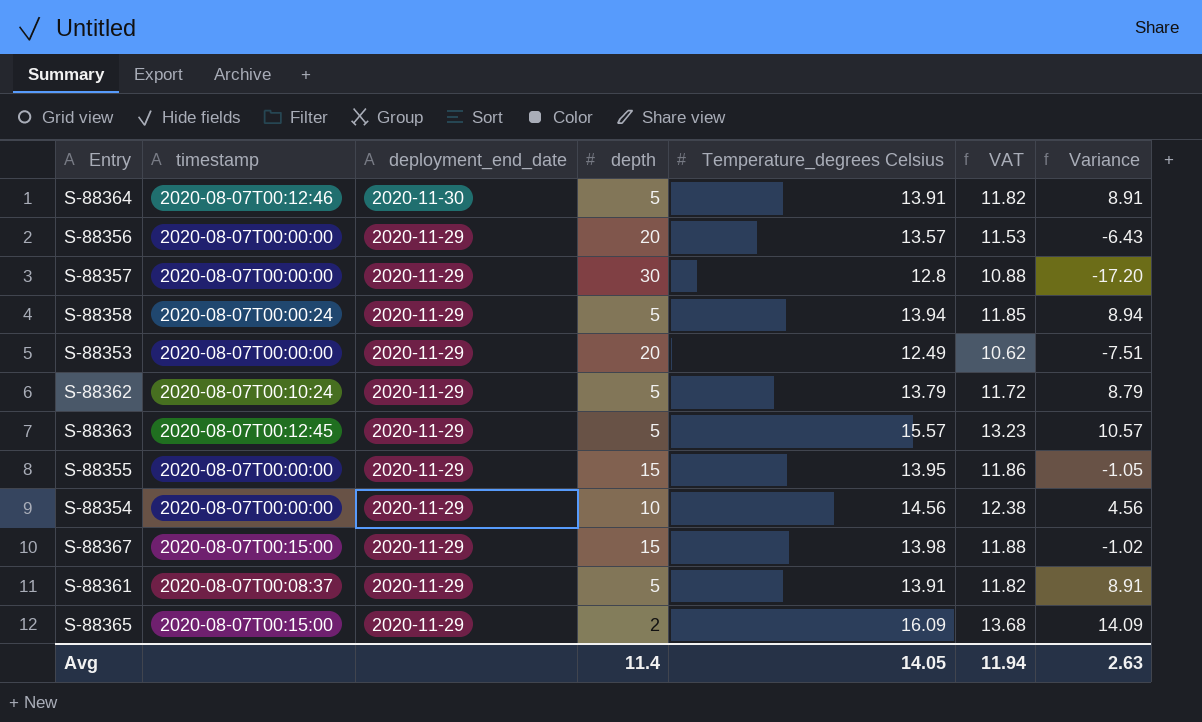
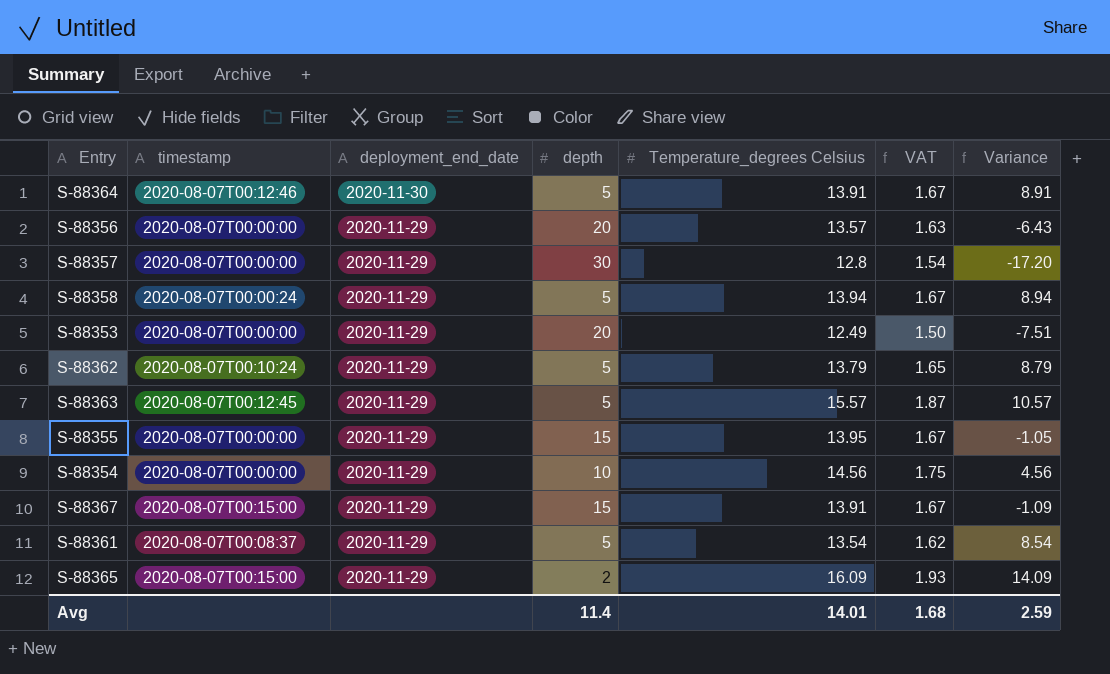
column VAT | formula: [Temperature_degrees Celsius] * 0.85 -> [Temperature_degrees Celsius] * 0.12
S-88367 | Temperature_degrees Celsius: 13.98 -> 13.91
S-88367 | Variance: -1.02 -> -1.09
S-88361 | Temperature_degrees Celsius: 13.91 -> 13.54
S-88361 | Variance: 8.91 -> 8.54
Avg | Temperature_degrees Celsius: 14.05 -> 14.01
Avg | VAT: 11.94 -> 1.68
Avg | Variance: 2.63 -> 2.59

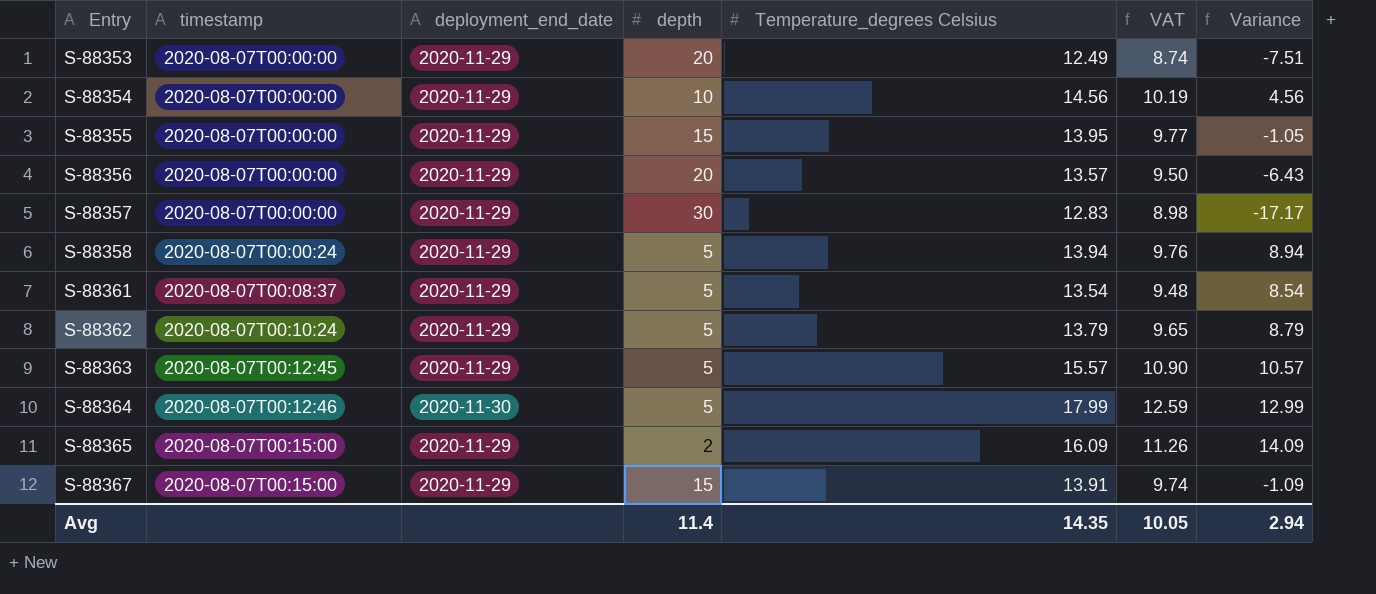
row order: deployment_end_date descending -> Entry ascending
column VAT | formula: [Temperature_degrees Celsius] * 0.12 -> [Temperature_degrees Celsius] * 0.7
S-88357 | Temperature_degrees Celsius: 12.8 -> 12.83
S-88357 | Variance: -17.20 -> -17.17
S-88364 | Temperature_degrees Celsius: 13.91 -> 17.99
S-88364 | Variance: 8.91 -> 12.99
Avg | Temperature_degrees Celsius: 14.01 -> 14.35
Avg | VAT: 1.68 -> 10.05
Avg | Variance: 2.59 -> 2.94

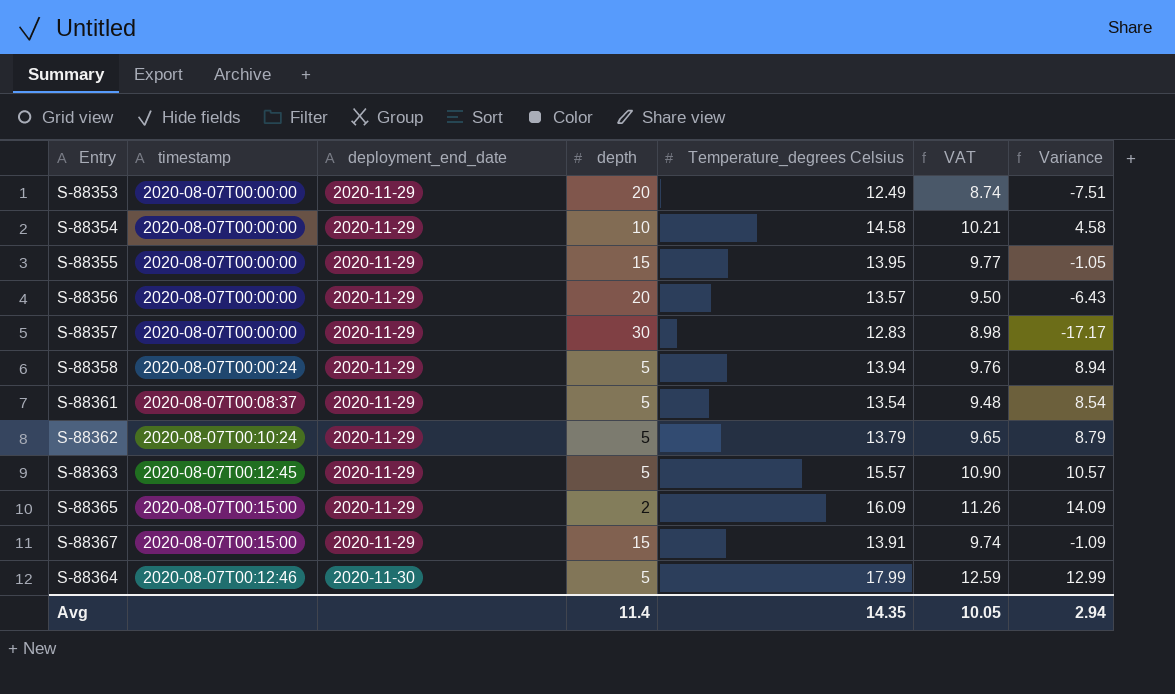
row order: Entry ascending -> deployment_end_date ascending
S-88354 | Temperature_degrees Celsius: 14.56 -> 14.58
S-88354 | VAT: 10.19 -> 10.21
S-88354 | Variance: 4.56 -> 4.58

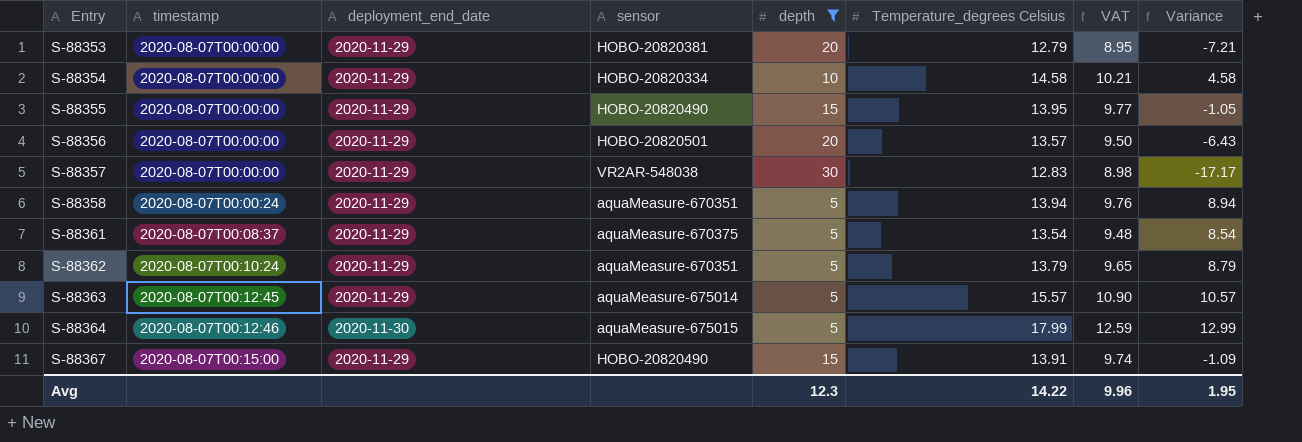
filter: none -> depth != 2
row order: deployment_end_date ascending -> Entry ascending
column sensor | position: none -> 4
S-88353 | Temperature_degrees Celsius: 12.49 -> 12.79
S-88353 | VAT: 8.74 -> 8.95
S-88353 | Variance: -7.51 -> -7.21
Avg | depth: 11.4 -> 12.3
Avg | Temperature_degrees Celsius: 14.35 -> 14.22
Avg | VAT: 10.05 -> 9.96
Avg | Variance: 2.94 -> 1.95

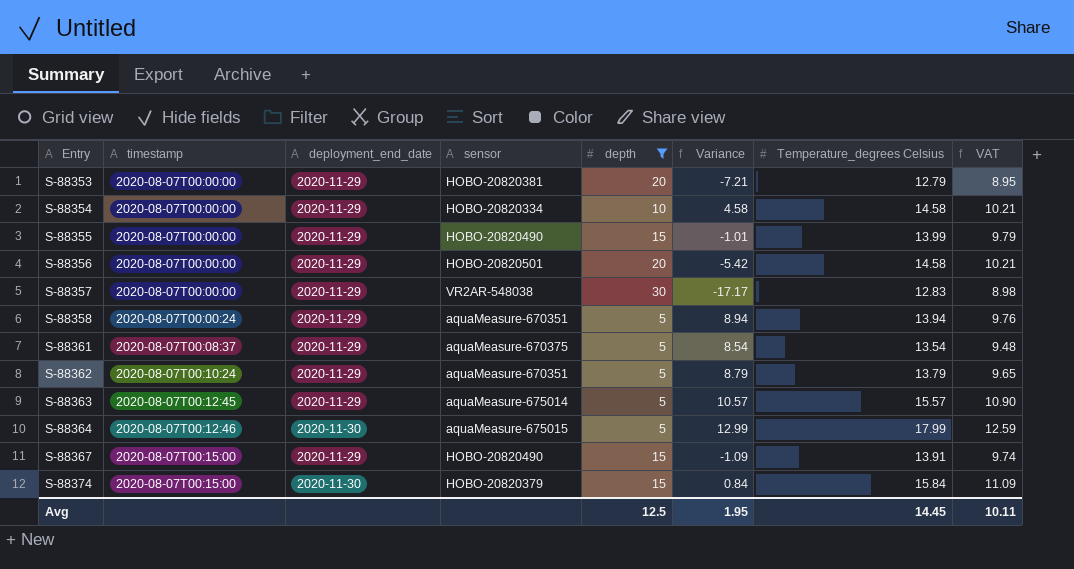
column Variance | position: 8 -> 6
S-88355 | Variance: -1.05 -> -1.01
S-88355 | Temperature_degrees Celsius: 13.95 -> 13.99
S-88355 | VAT: 9.77 -> 9.79
S-88356 | Variance: -6.43 -> -5.42
S-88356 | Temperature_degrees Celsius: 13.57 -> 14.58
S-88356 | VAT: 9.50 -> 10.21
row S-88374: none -> 2020-08-07T00:15:00 | 2020-11-30 | HOBO-20820379 | 15 | 0.84 | 15.84 | 11.09
Avg | depth: 12.3 -> 12.5
Avg | Temperature_degrees Celsius: 14.22 -> 14.45
Avg | VAT: 9.96 -> 10.11

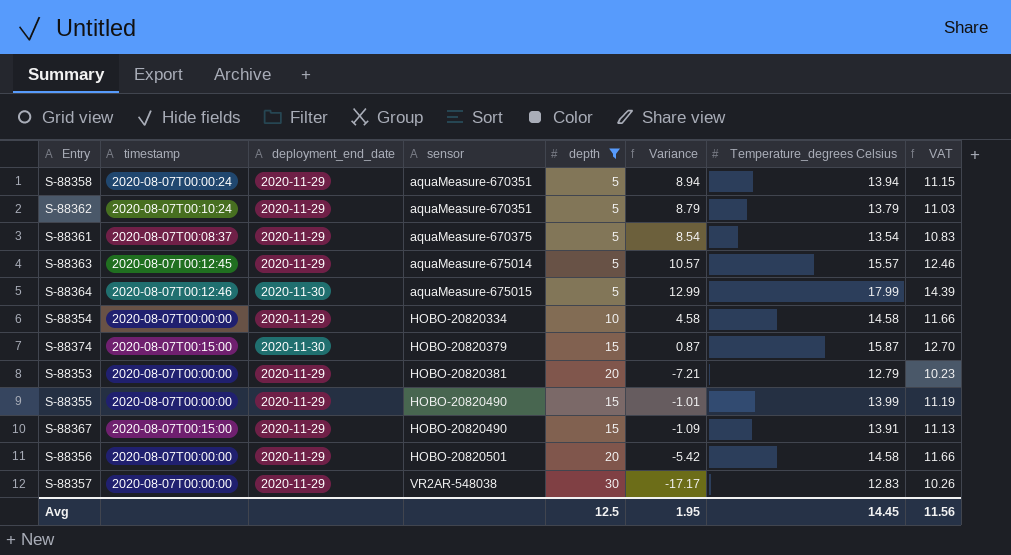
row order: Entry ascending -> sensor ascending
column VAT | formula: [Temperature_degrees Celsius] * 0.7 -> [Temperature_degrees Celsius] * 0.8
S-88374 | Variance: 0.84 -> 0.87
S-88374 | Temperature_degrees Celsius: 15.84 -> 15.87
Avg | VAT: 10.11 -> 11.56

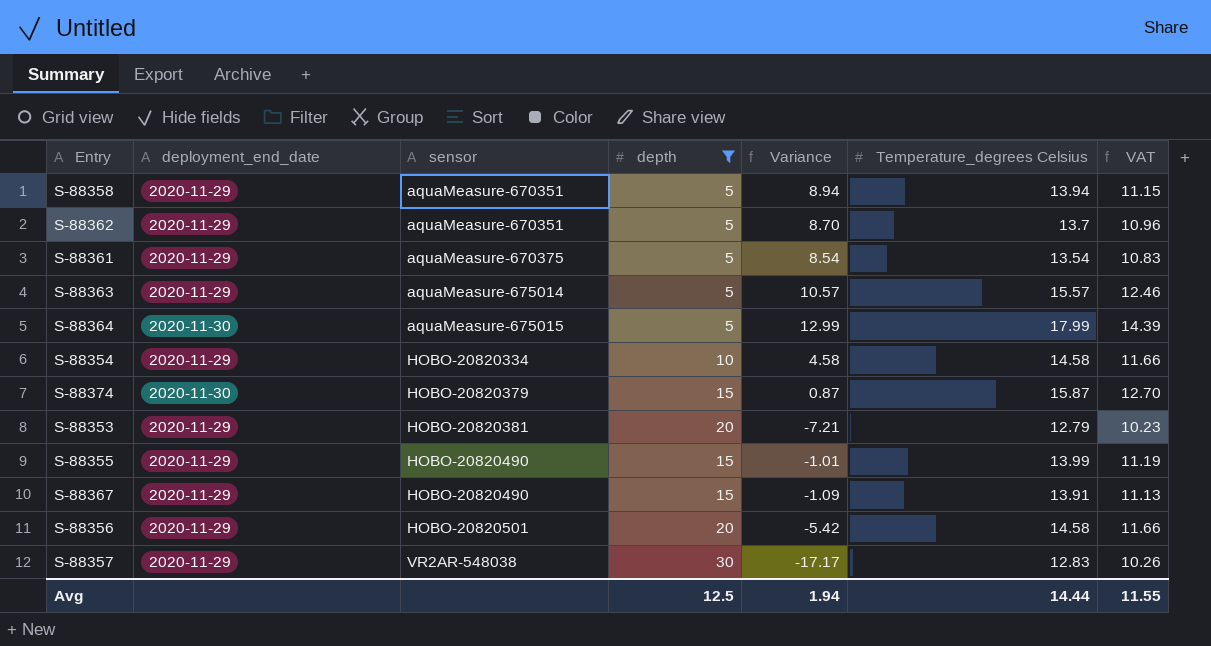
column timestamp | position: 2 -> none
S-88362 | Variance: 8.79 -> 8.70
S-88362 | Temperature_degrees Celsius: 13.79 -> 13.7
S-88362 | VAT: 11.03 -> 10.96
Avg | Variance: 1.95 -> 1.94
Avg | Temperature_degrees Celsius: 14.45 -> 14.44
Avg | VAT: 11.56 -> 11.55

